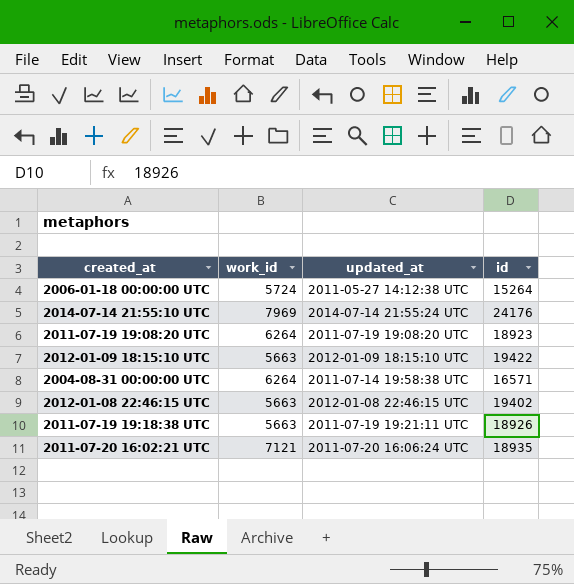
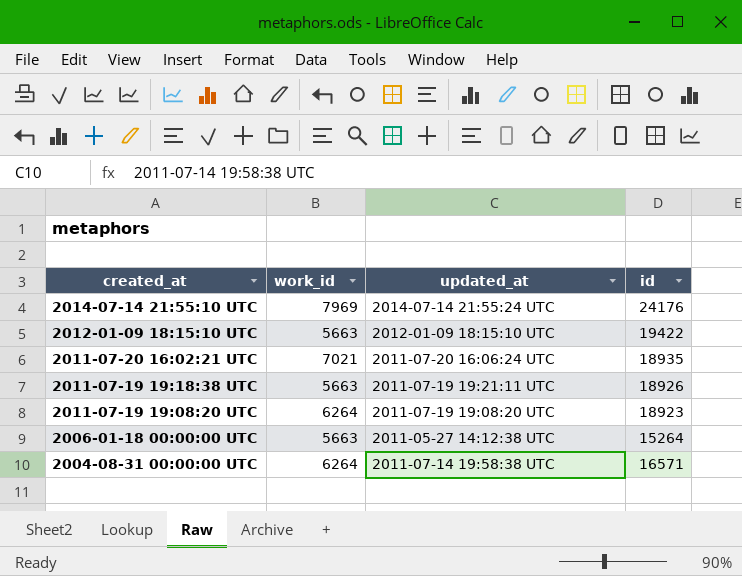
row order: none -> created_at descending
row 2012-01-08 22:46:15 UTC: 5663 | 2012-01-08 22:46:15 UTC | 19402 -> none
2011-07-20 16:02:21 UTC | work_id: 7121 -> 7021
2006-01-18 00:00:00 UTC | work_id: 5724 -> 5663

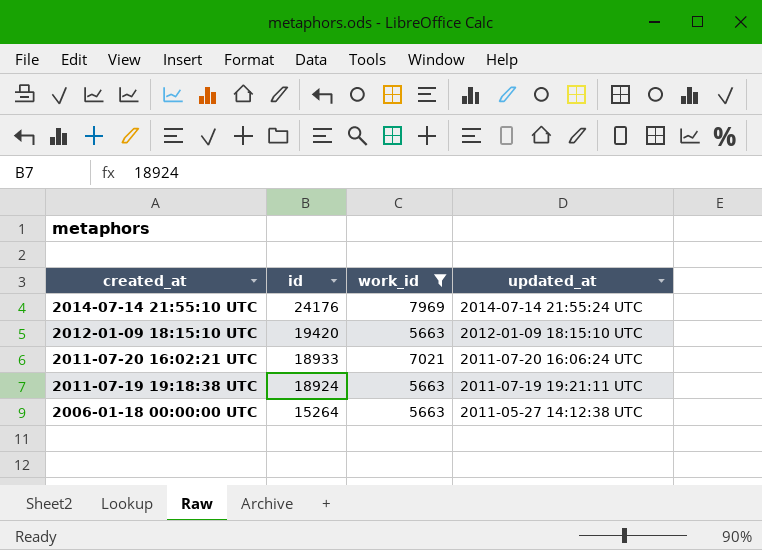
filter: none -> work_id != 6264
column id | position: 4 -> 2
2012-01-09 18:15:10 UTC | id: 19422 -> 19420
2011-07-20 16:02:21 UTC | id: 18935 -> 18933
2011-07-19 19:18:38 UTC | id: 18926 -> 18924

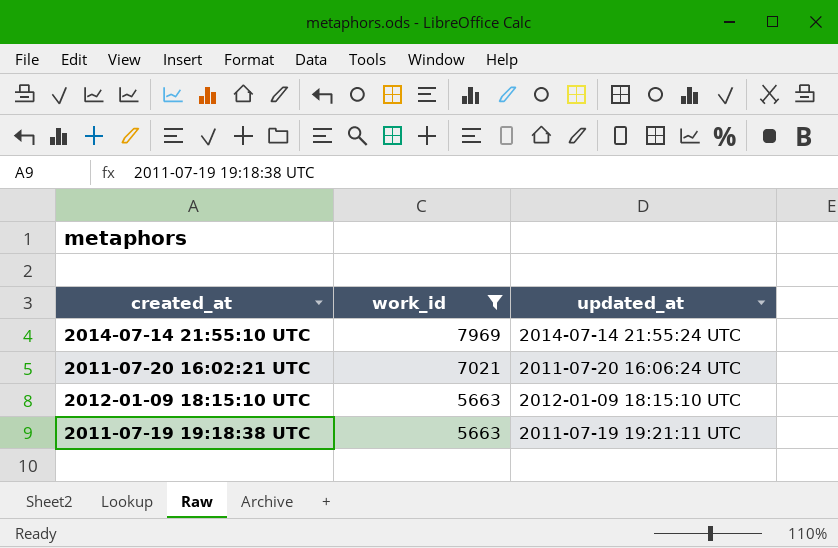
row order: created_at descending -> work_id descending
column id | position: 2 -> none
row 2006-01-18 00:00:00 UTC: 15264 | 5663 | 2011-05-27 14:12:38 UTC -> none

